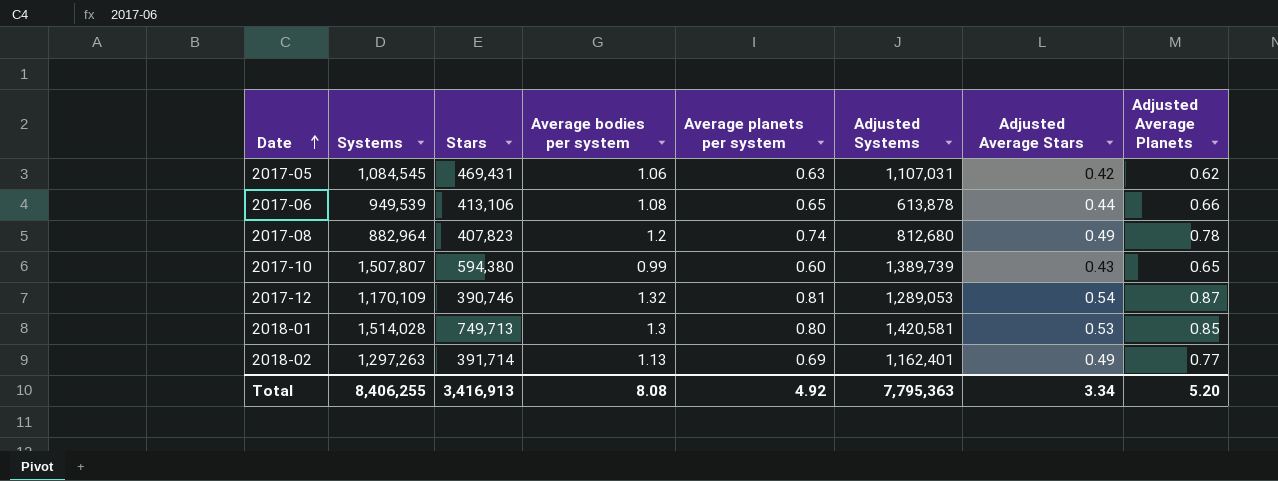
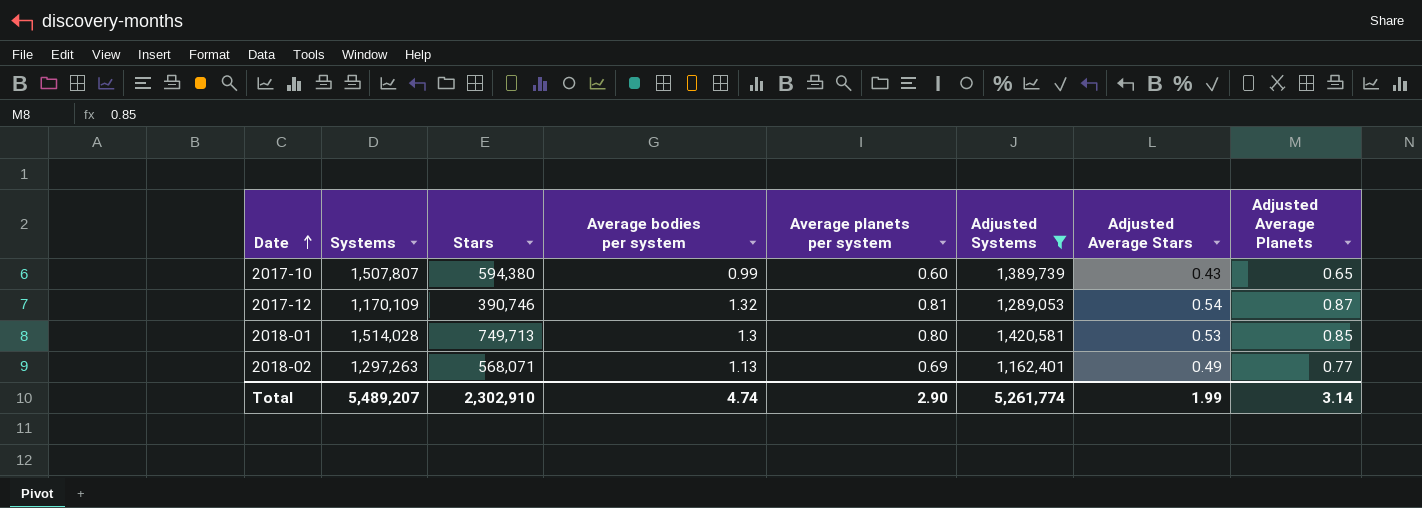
filter: none -> Adjusted Systems >= 1,162,401
2018-02 | Stars: 391,714 -> 568,071
Total | Systems: 8,406,255 -> 5,489,207
Total | Stars: 3,416,913 -> 2,302,910
Total | Average bodies per system: 8.08 -> 4.74
Total | Average planets per system: 4.92 -> 2.90
Total | Adjusted Systems: 7,795,363 -> 5,261,774
Total | Adjusted Average Stars: 3.34 -> 1.99
Total | Adjusted Average Planets: 5.20 -> 3.14

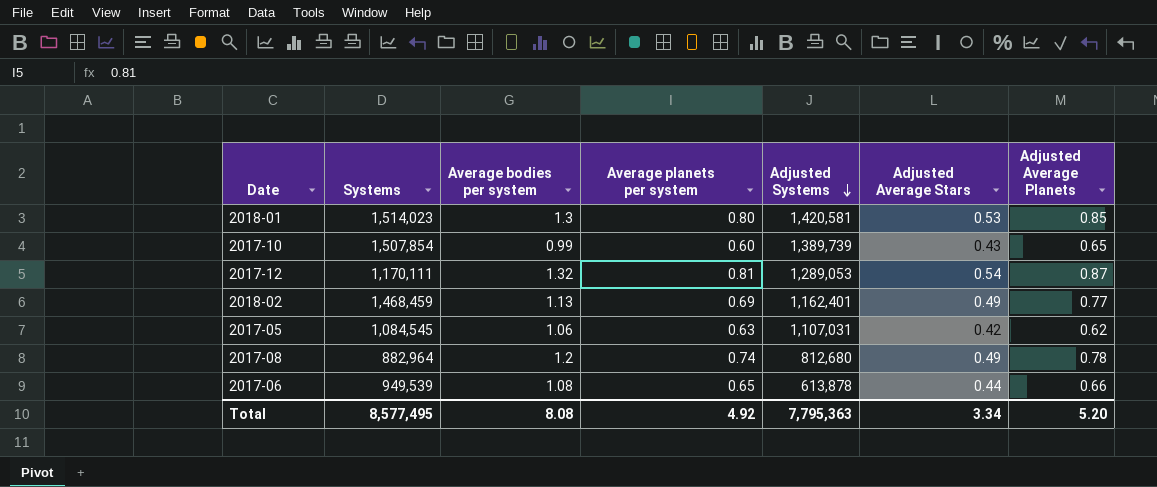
filter: Adjusted Systems >= 1,162,401 -> none
row order: Date ascending -> Adjusted Systems descending
column Stars | position: 3 -> none
2018-01 | Systems: 1,514,028 -> 1,514,023
2017-10 | Systems: 1,507,807 -> 1,507,854
2017-12 | Systems: 1,170,109 -> 1,170,111
2018-02 | Systems: 1,297,263 -> 1,468,459
Total | Systems: 5,489,207 -> 8,577,495
Total | Average bodies per system: 4.74 -> 8.08
Total | Average planets per system: 2.90 -> 4.92
Total | Adjusted Systems: 5,261,774 -> 7,795,363
Total | Adjusted Average Stars: 1.99 -> 3.34
Total | Adjusted Average Planets: 3.14 -> 5.20

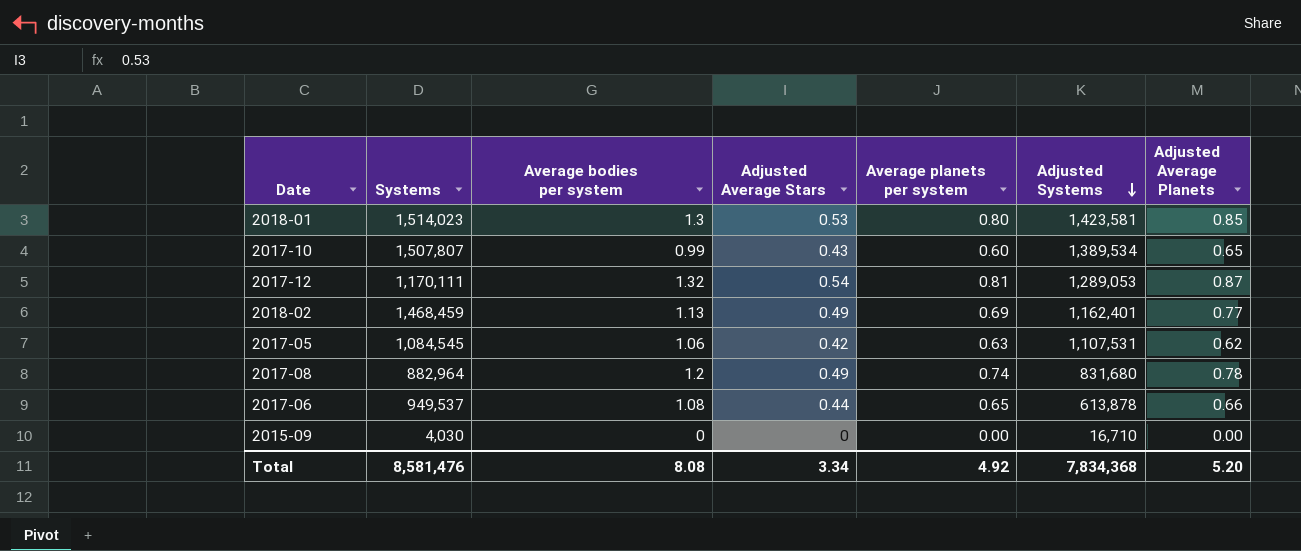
column Adjusted Average Stars | position: 6 -> 4
2018-01 | Adjusted Systems: 1,420,581 -> 1,423,581
2017-10 | Systems: 1,507,854 -> 1,507,807
2017-10 | Adjusted Systems: 1,389,739 -> 1,389,534
2017-05 | Adjusted Systems: 1,107,031 -> 1,107,531
2017-08 | Adjusted Systems: 812,680 -> 831,680
2017-06 | Systems: 949,539 -> 949,537
row 2015-09: none -> 4,030 | 0 | 0 | 0.00 | 16,710 | 0.00
Total | Systems: 8,577,495 -> 8,581,476
Total | Adjusted Systems: 7,795,363 -> 7,834,368

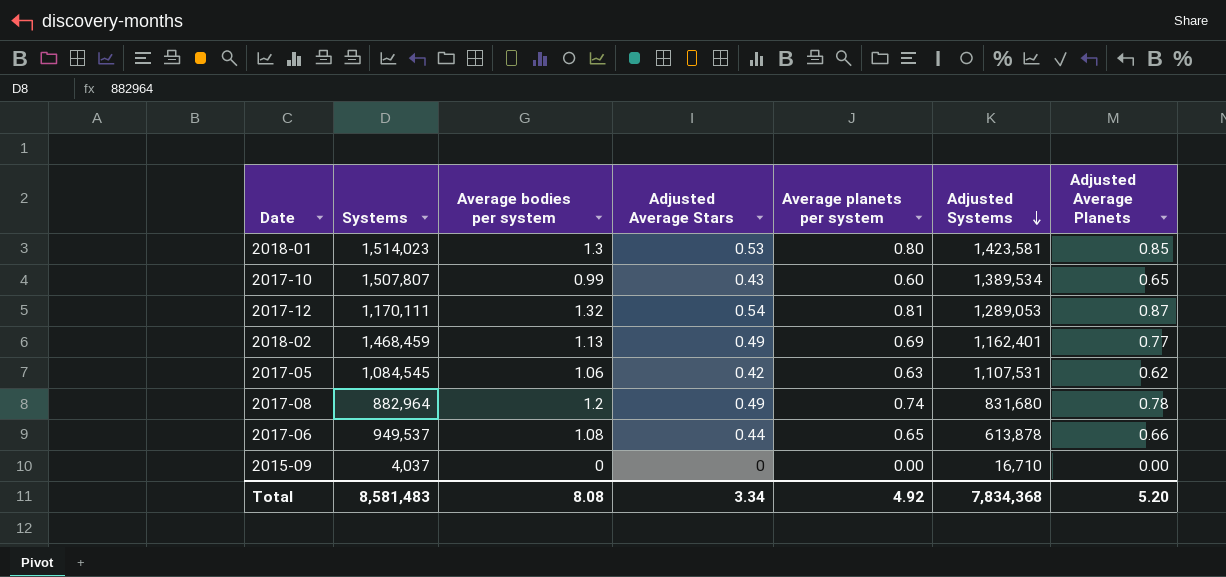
2015-09 | Systems: 4,030 -> 4,037
Total | Systems: 8,581,476 -> 8,581,483

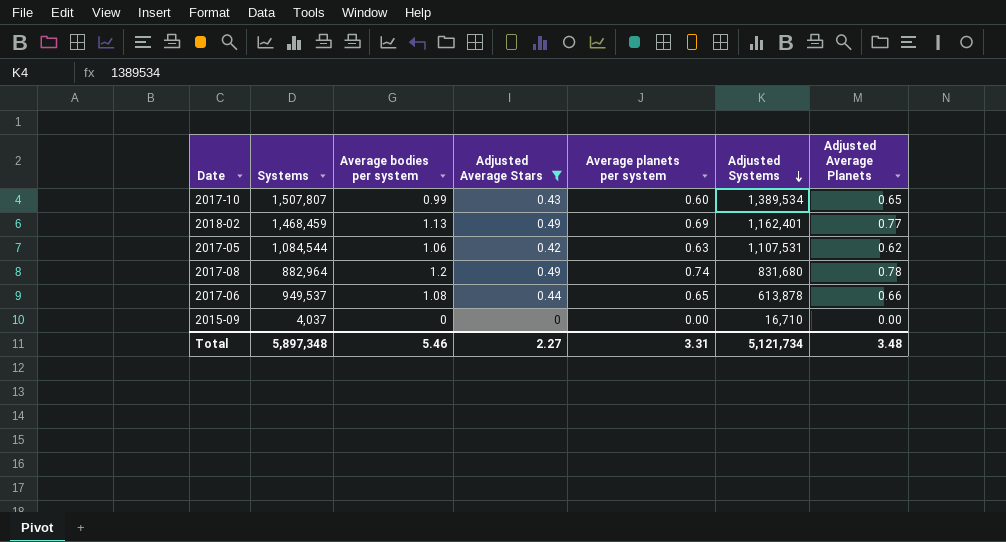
filter: none -> Adjusted Average Stars <= 0.49
2017-05 | Systems: 1,084,545 -> 1,084,544
Total | Systems: 8,581,483 -> 5,897,348
Total | Average bodies per system: 8.08 -> 5.46
Total | Adjusted Average Stars: 3.34 -> 2.27
Total | Average planets per system: 4.92 -> 3.31
Total | Adjusted Systems: 7,834,368 -> 5,121,734
Total | Adjusted Average Planets: 5.20 -> 3.48

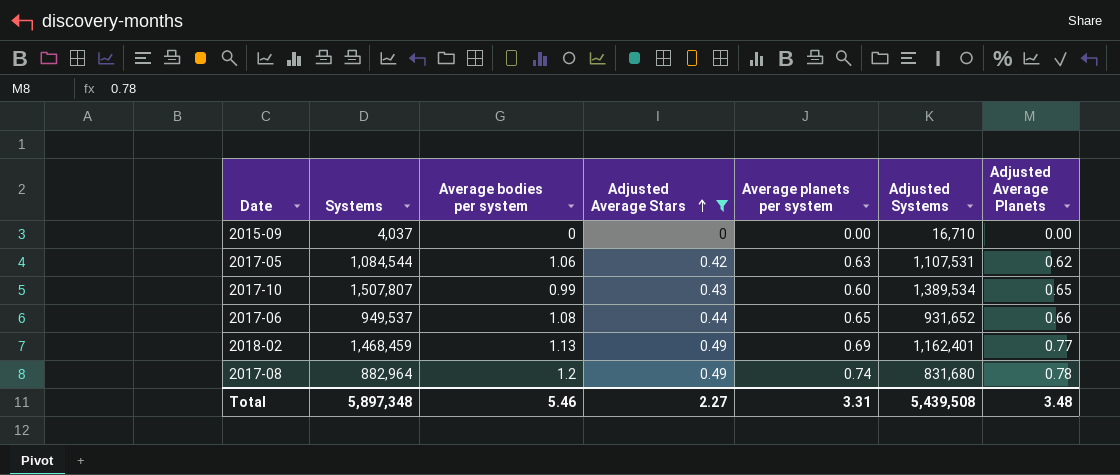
row order: Adjusted Systems descending -> Adjusted Average Stars ascending
2017-06 | Adjusted Systems: 613,878 -> 931,652
Total | Adjusted Systems: 5,121,734 -> 5,439,508

